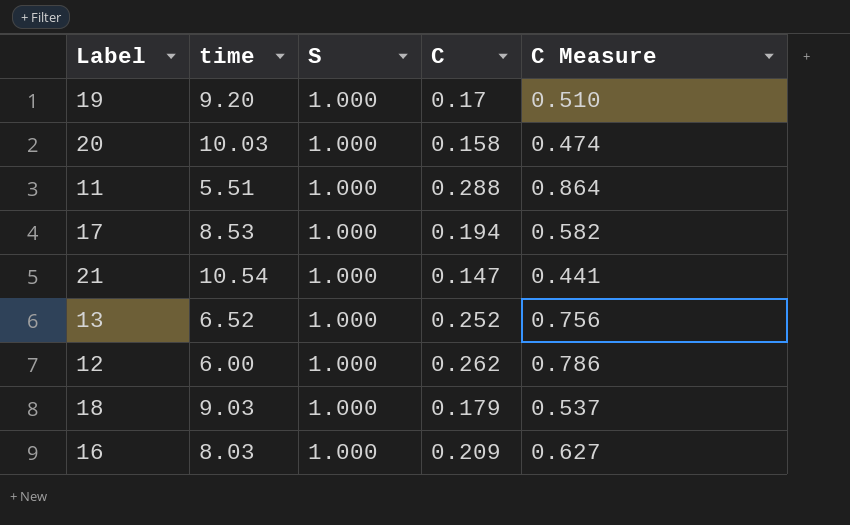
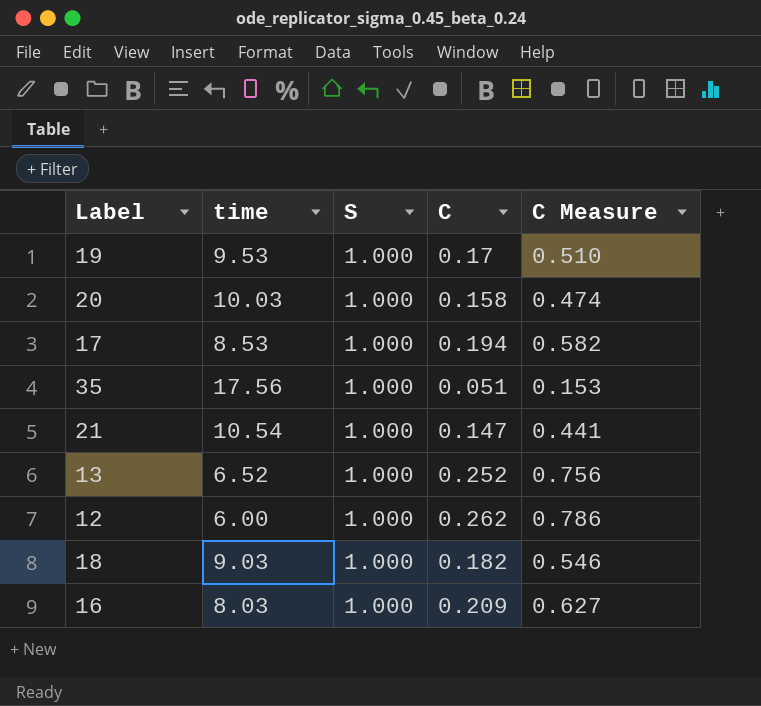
row 11: 5.51 | 1.000 | 0.288 | 0.864 -> none
19 | time: 9.20 -> 9.53
row 35: none -> 17.56 | 1.000 | 0.051 | 0.153
18 | C: 0.179 -> 0.182
18 | C Measure: 0.537 -> 0.546

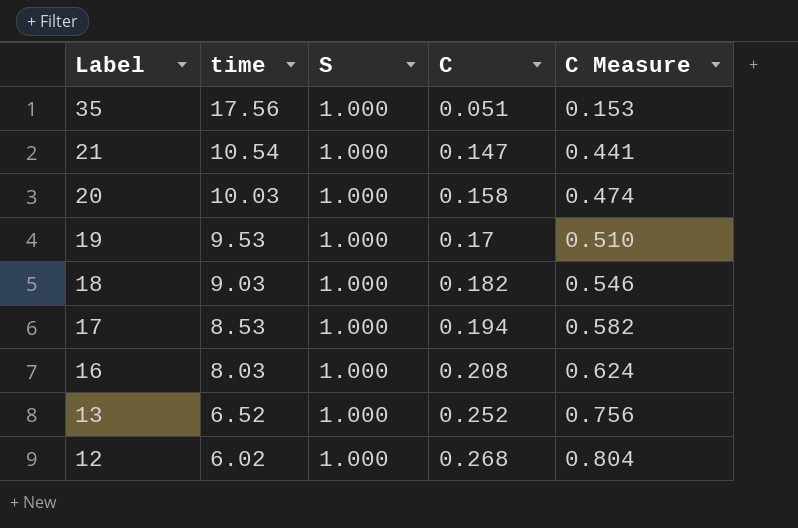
row order: none -> Label descending
16 | C: 0.209 -> 0.208
16 | C Measure: 0.627 -> 0.624
12 | time: 6.00 -> 6.02
12 | C: 0.262 -> 0.268
12 | C Measure: 0.786 -> 0.804

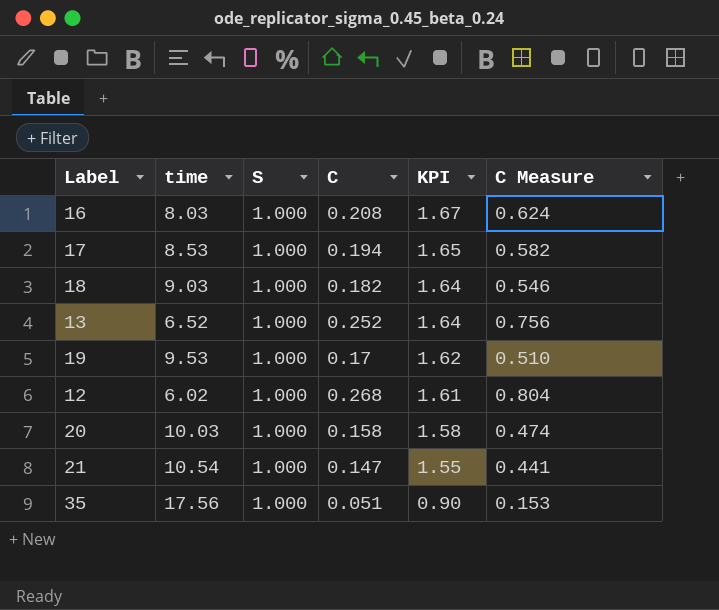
row order: Label descending -> KPI descending
column KPI | formula: none -> [time] * [C]

